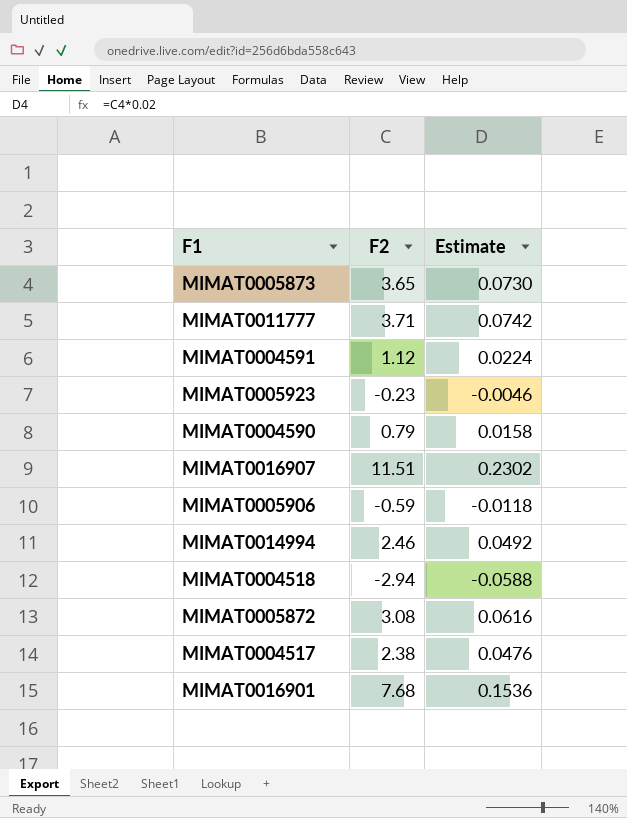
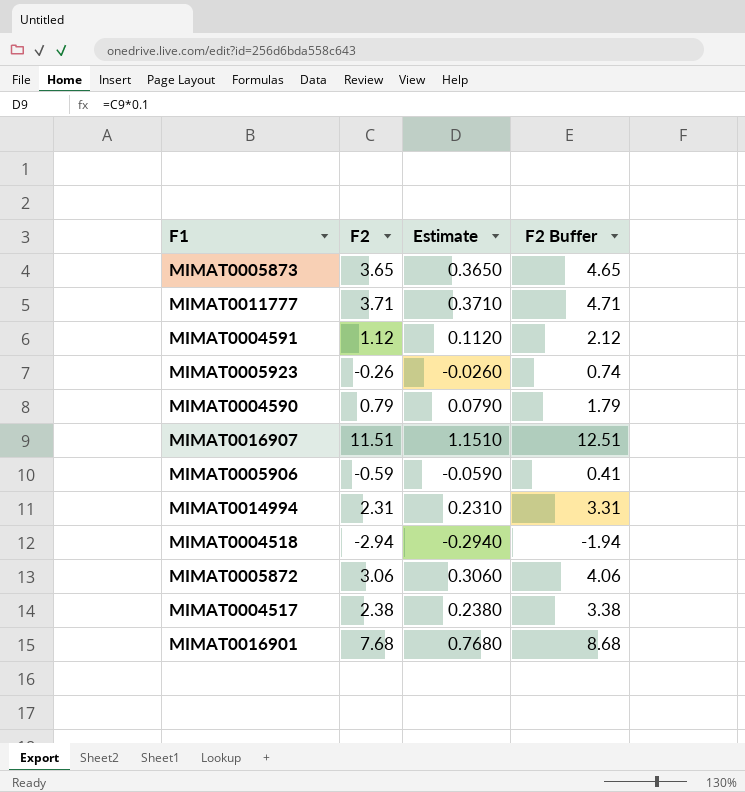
column Estimate | formula: [F2] * 0.02 -> [F2] * 0.1
column F2 Buffer | formula: none -> [F2] + 1
MIMAT0005923 | F2: -0.23 -> -0.26
MIMAT0014994 | F2: 2.46 -> 2.31
MIMAT0005872 | F2: 3.08 -> 3.06

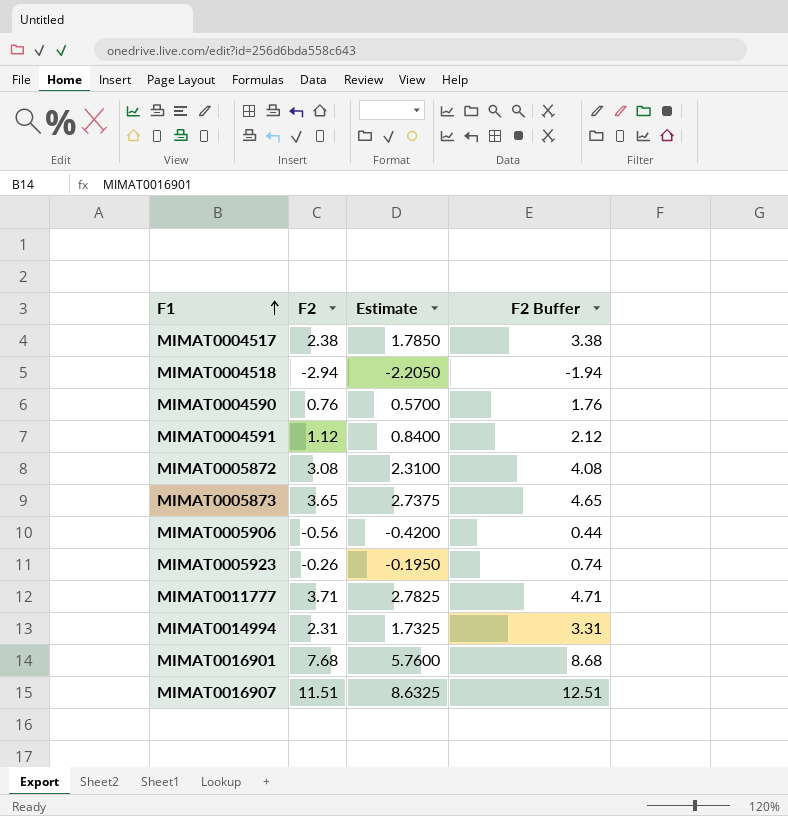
row order: none -> F1 ascending
column Estimate | formula: [F2] * 0.1 -> [F2] * 0.75
MIMAT0004590 | F2: 0.79 -> 0.76
MIMAT0004590 | F2 Buffer: 1.79 -> 1.76
MIMAT0005872 | F2: 3.06 -> 3.08
MIMAT0005872 | F2 Buffer: 4.06 -> 4.08
MIMAT0005906 | F2: -0.59 -> -0.56
MIMAT0005906 | F2 Buffer: 0.41 -> 0.44

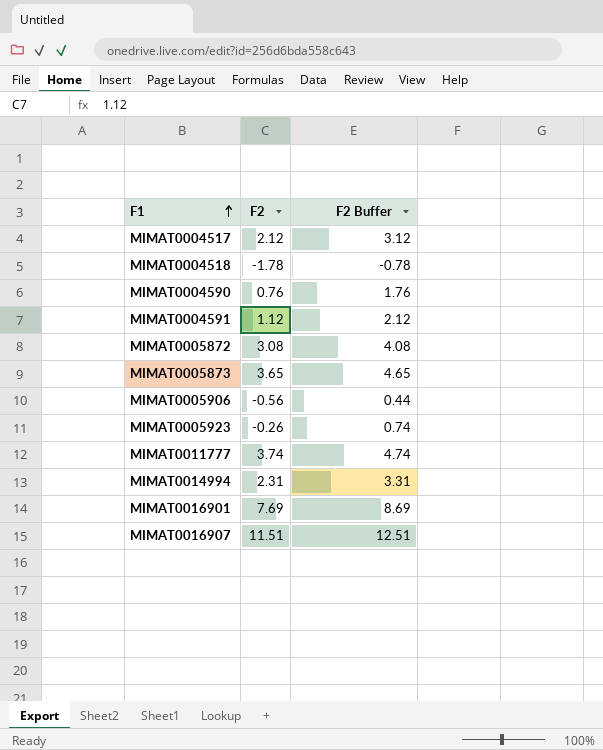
column Estimate | formula: [F2] * 0.75 -> none
MIMAT0004517 | F2: 2.38 -> 2.12
MIMAT0004517 | F2 Buffer: 3.38 -> 3.12
MIMAT0004518 | F2: -2.94 -> -1.78
MIMAT0004518 | F2 Buffer: -1.94 -> -0.78
MIMAT0011777 | F2: 3.71 -> 3.74
MIMAT0011777 | F2 Buffer: 4.71 -> 4.74
MIMAT0016901 | F2: 7.68 -> 7.69
MIMAT0016901 | F2 Buffer: 8.68 -> 8.69

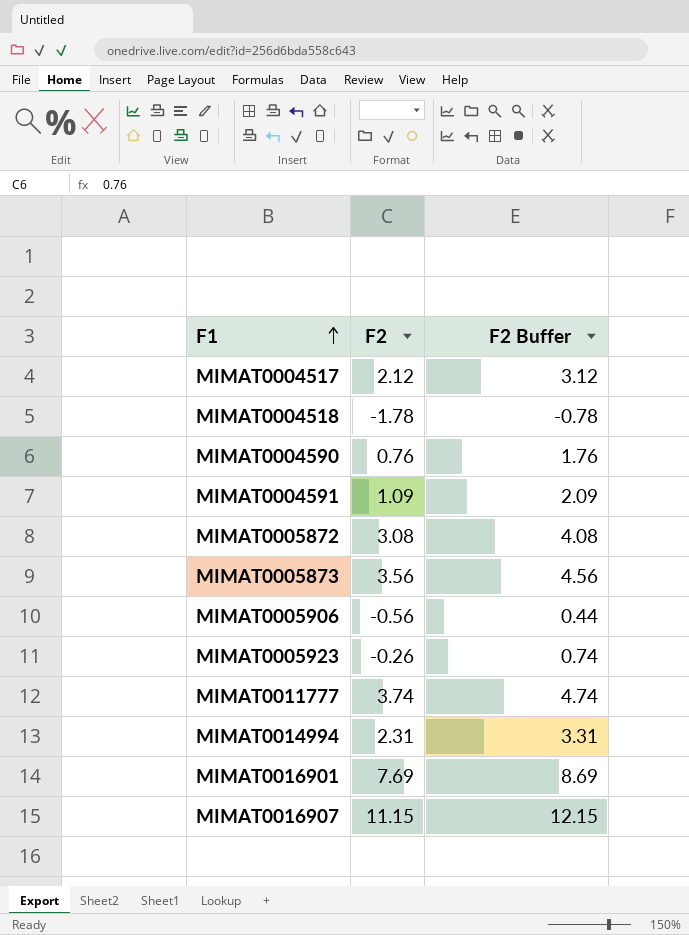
MIMAT0004591 | F2: 1.12 -> 1.09
MIMAT0004591 | F2 Buffer: 2.12 -> 2.09
MIMAT0005873 | F2: 3.65 -> 3.56
MIMAT0005873 | F2 Buffer: 4.65 -> 4.56
MIMAT0016907 | F2: 11.51 -> 11.15
MIMAT0016907 | F2 Buffer: 12.51 -> 12.15

